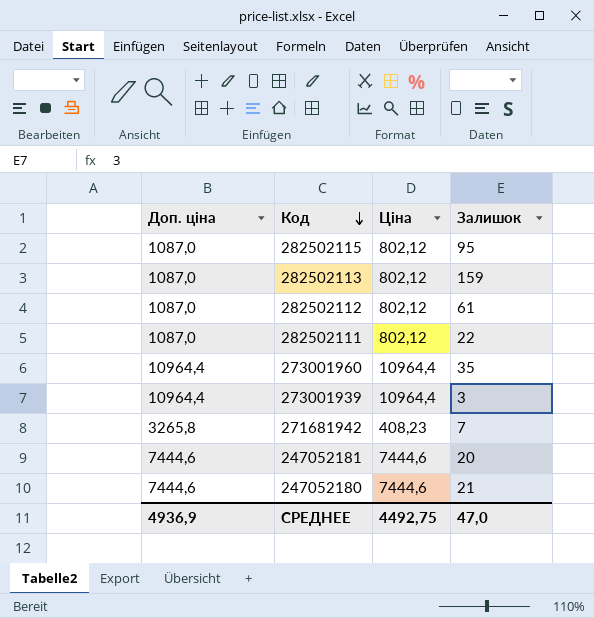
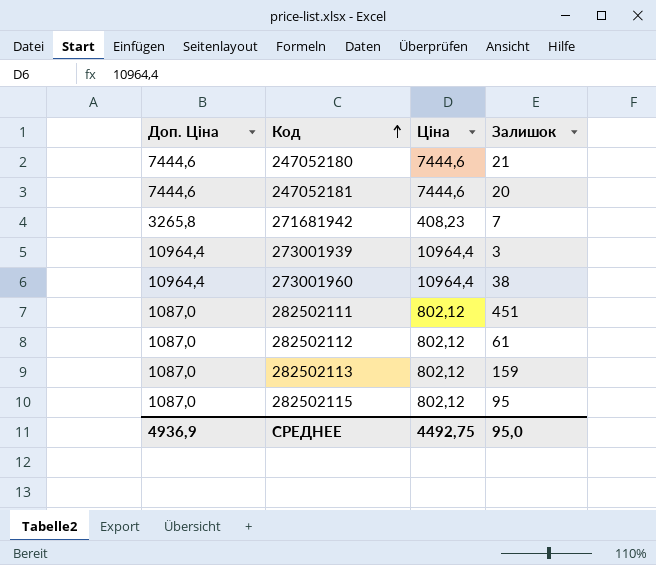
row order: Код descending -> Код ascending
column name: Доп. ціна -> Доп. Ціна
273001960 | Залишок: 35 -> 38
282502111 | Залишок: 22 -> 451
СРЕДНЕЕ | Залишок: 47,0 -> 95,0

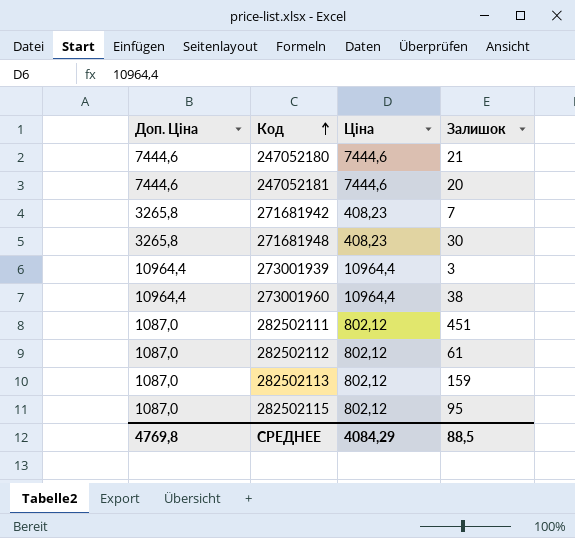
row 271681948: none -> 3265,8 | 408,23 | 30
СРЕДНЕЕ | Доп. Ціна: 4936,9 -> 4769,8
СРЕДНЕЕ | Ціна: 4492,75 -> 4084,29
СРЕДНЕЕ | Залишок: 95,0 -> 88,5

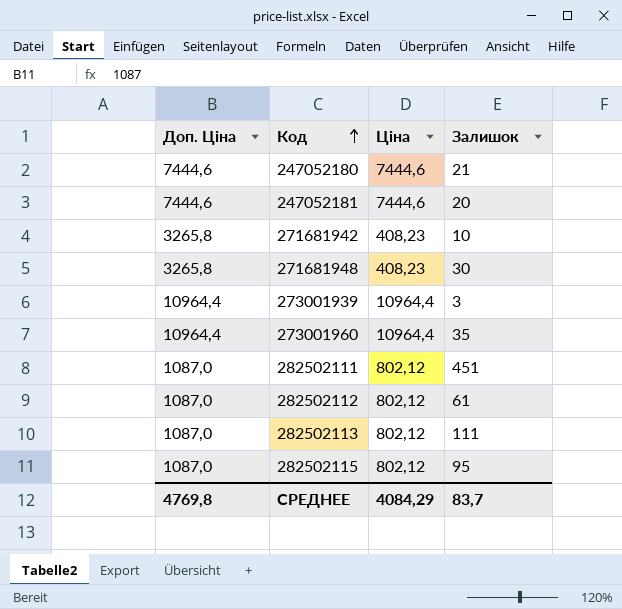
271681942 | Залишок: 7 -> 10
273001960 | Залишок: 38 -> 35
282502113 | Залишок: 159 -> 111
СРЕДНЕЕ | Залишок: 88,5 -> 83,7

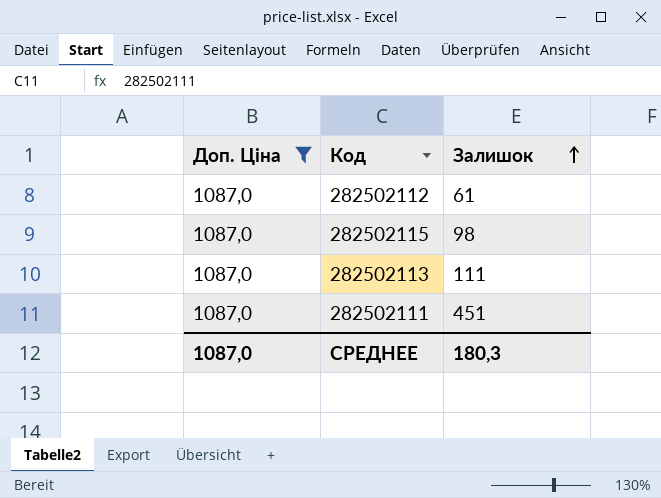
filter: none -> Доп. Ціна = 1087,0
row order: Код ascending -> Залишок ascending
column Ціна | position: 3 -> none
282502115 | Залишок: 95 -> 98
СРЕДНЕЕ | Доп. Ціна: 4769,8 -> 1087,0
СРЕДНЕЕ | Залишок: 83,7 -> 180,3

